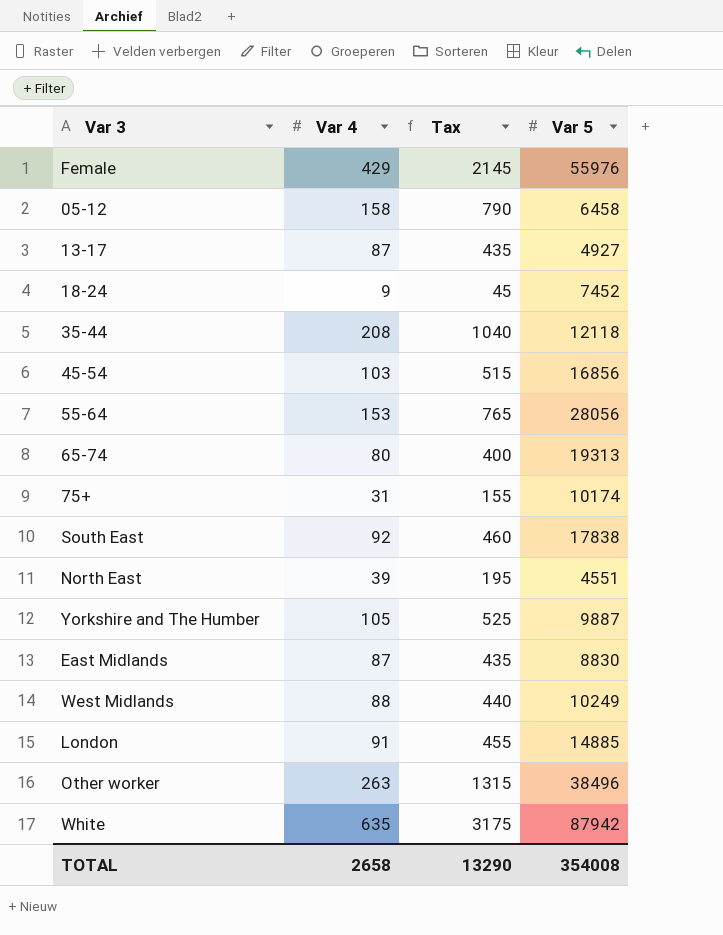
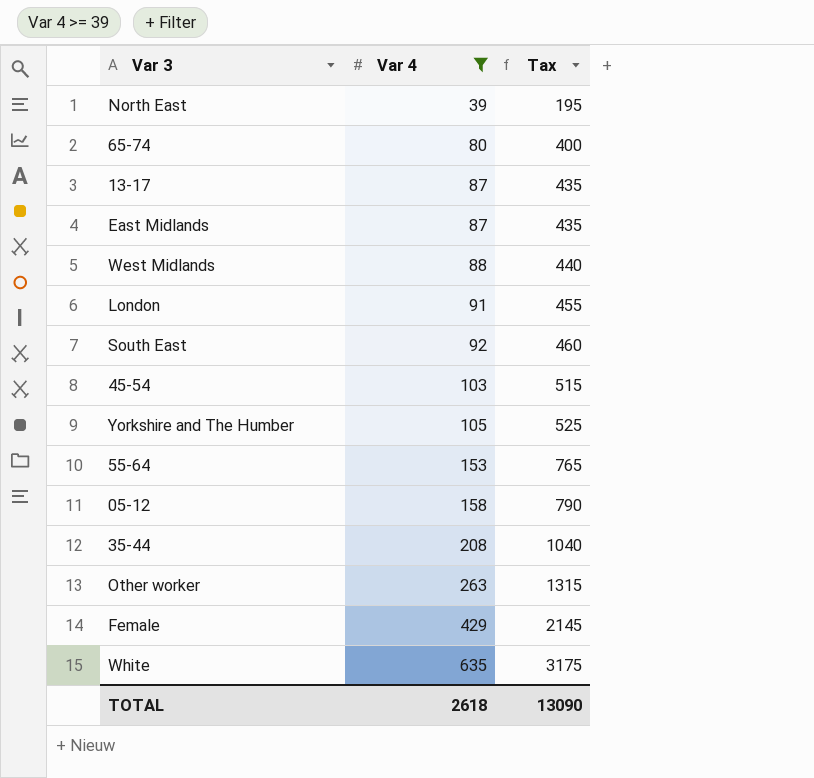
filter: none -> Var 4 >= 39
row order: none -> Var 4 ascending
column Var 5 | position: 4 -> none
TOTAL | Var 4: 2658 -> 2618
TOTAL | Tax: 13290 -> 13090

